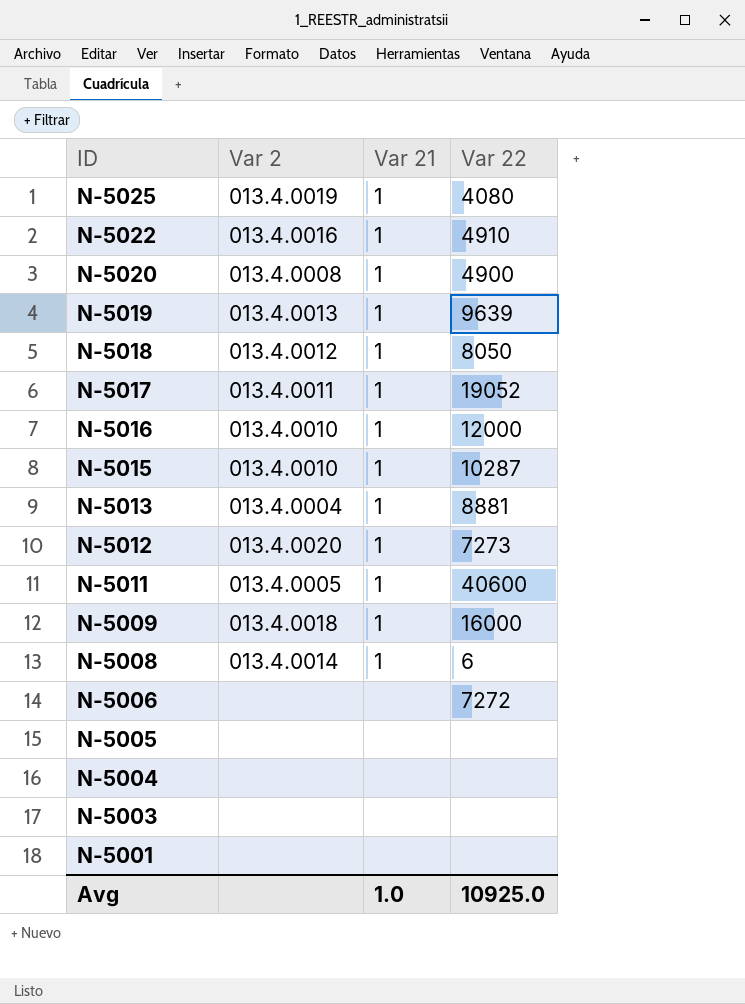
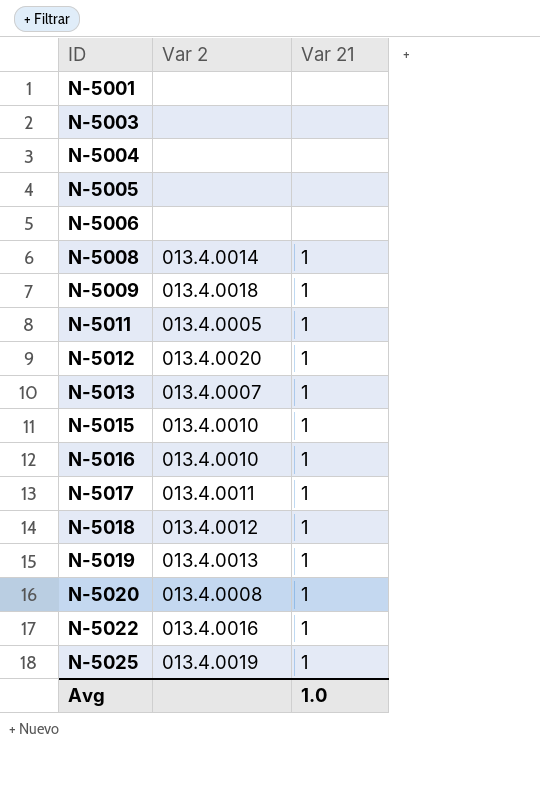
row order: ID descending -> ID ascending
column Var 22 | position: 4 -> none
N-5013 | Var 2: 013.4.0004 -> 013.4.0007

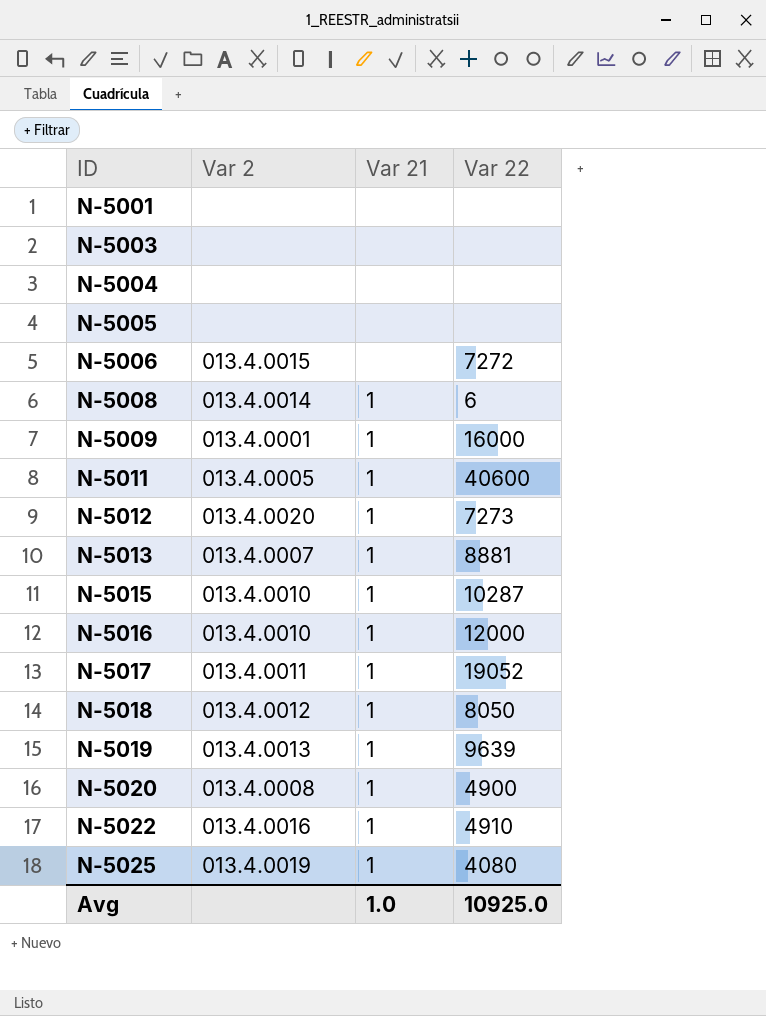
column Var 22 | position: none -> 4
N-5006 | Var 2: none -> 013.4.0015
N-5009 | Var 2: 013.4.0018 -> 013.4.0001

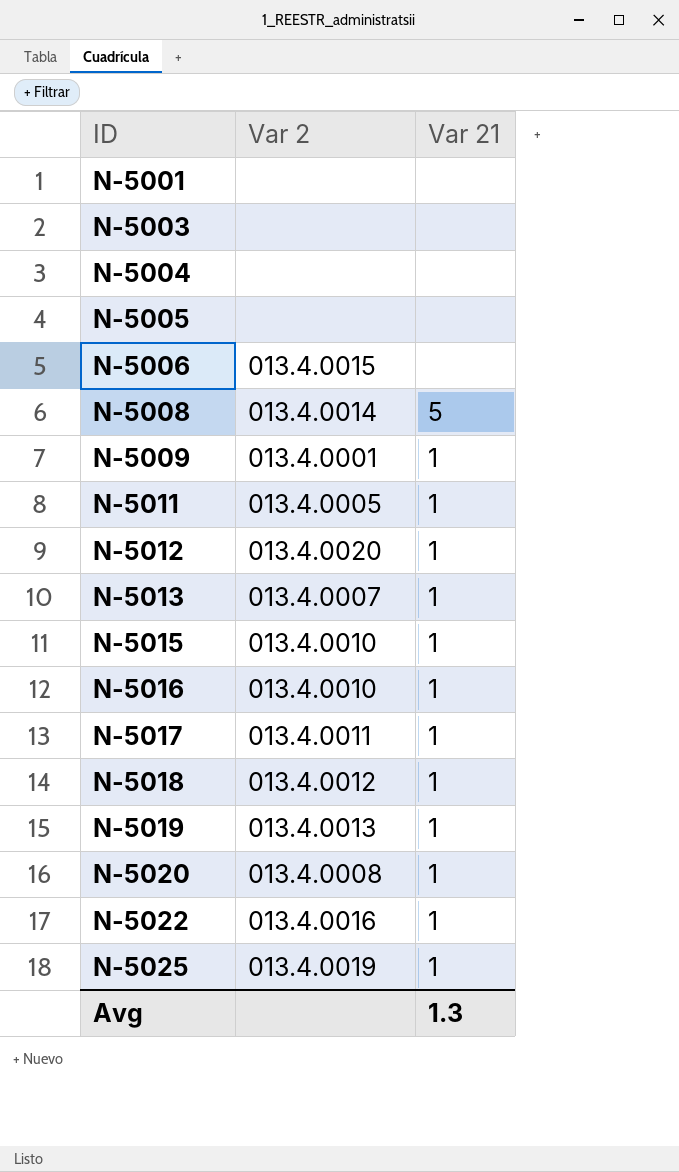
column Var 22 | position: 4 -> none
N-5008 | Var 21: 1 -> 5
Avg | Var 21: 1.0 -> 1.3

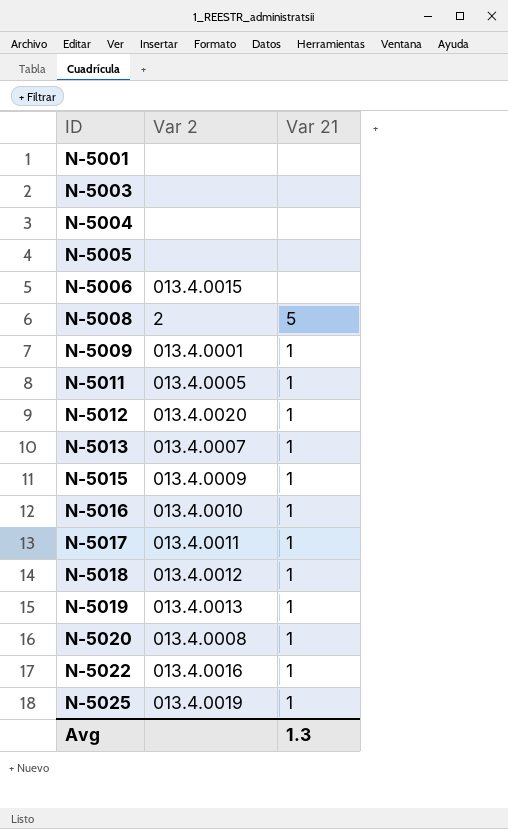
N-5008 | Var 2: 013.4.0014 -> 2
N-5015 | Var 2: 013.4.0010 -> 013.4.0009

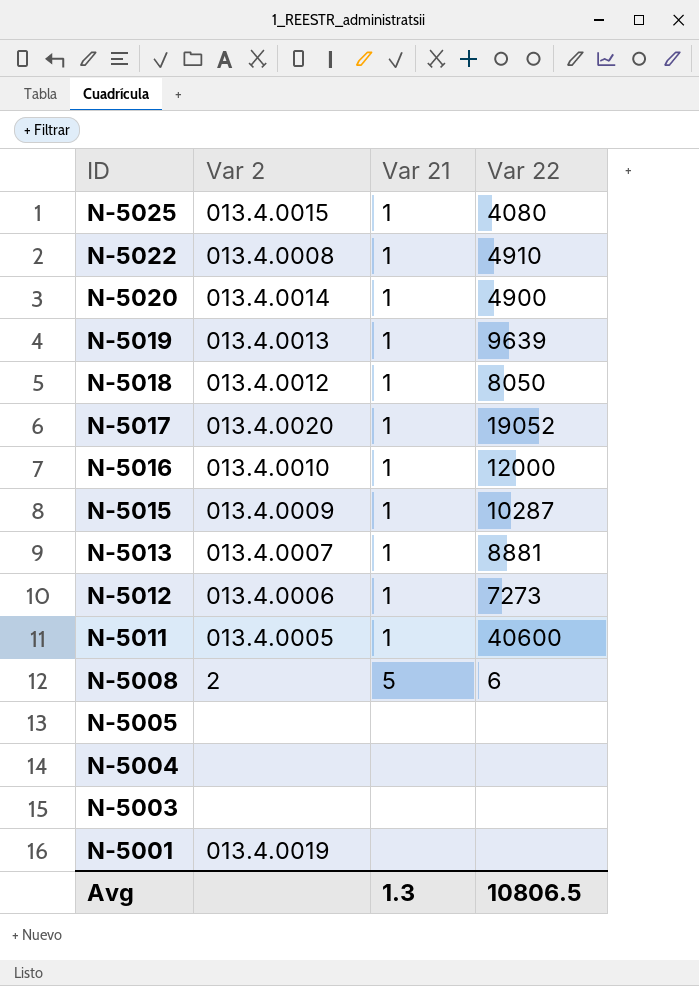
row order: ID ascending -> ID descending
column Var 22 | position: none -> 4
row N-5006: 013.4.0015 | none -> none
row N-5009: 013.4.0001 | 1 -> none
N-5025 | Var 2: 013.4.0019 -> 013.4.0015
N-5022 | Var 2: 013.4.0016 -> 013.4.0008
N-5020 | Var 2: 013.4.0008 -> 013.4.0014
N-5017 | Var 2: 013.4.0011 -> 013.4.0020
N-5012 | Var 2: 013.4.0020 -> 013.4.0006
N-5001 | Var 2: none -> 013.4.0019

